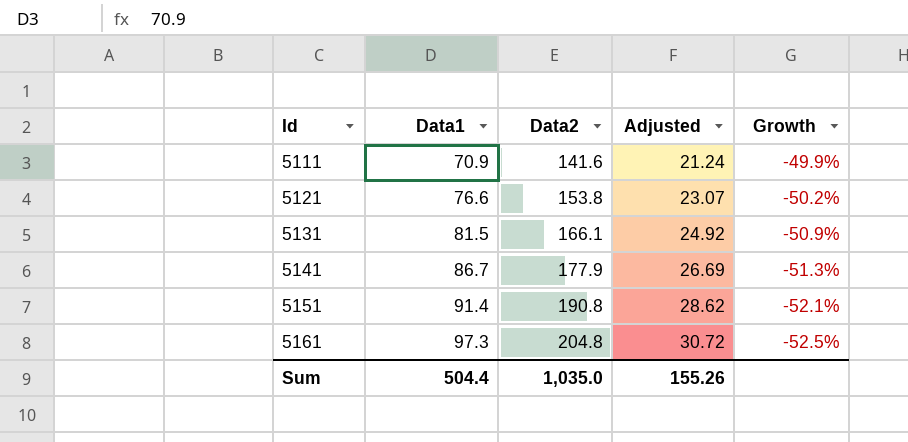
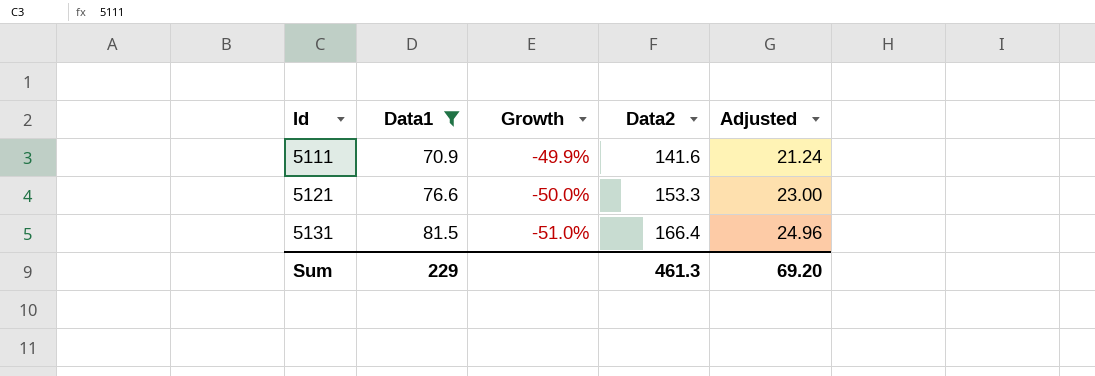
filter: none -> Data1 <= 81.5
column Growth | position: 5 -> 3
5121 | Growth: -50.2% -> -50.0%
5121 | Data2: 153.8 -> 153.3
5121 | Adjusted: 23.07 -> 23.00
5131 | Growth: -50.9% -> -51.0%
5131 | Data2: 166.1 -> 166.4
5131 | Adjusted: 24.92 -> 24.96
Sum | Data1: 504.4 -> 229
Sum | Data2: 1,035.0 -> 461.3
Sum | Adjusted: 155.26 -> 69.20

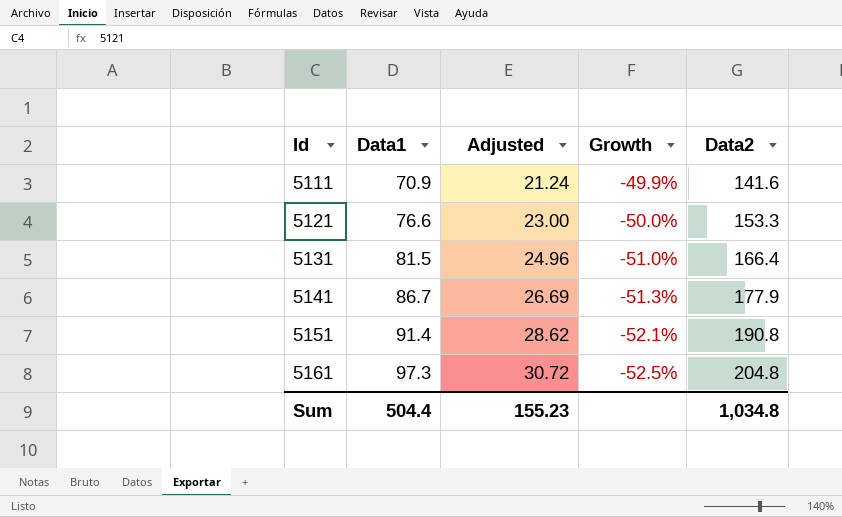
filter: Data1 <= 81.5 -> none
column Adjusted | position: 5 -> 3
Sum | Data1: 229 -> 504.4
Sum | Adjusted: 69.20 -> 155.23
Sum | Data2: 461.3 -> 1,034.8

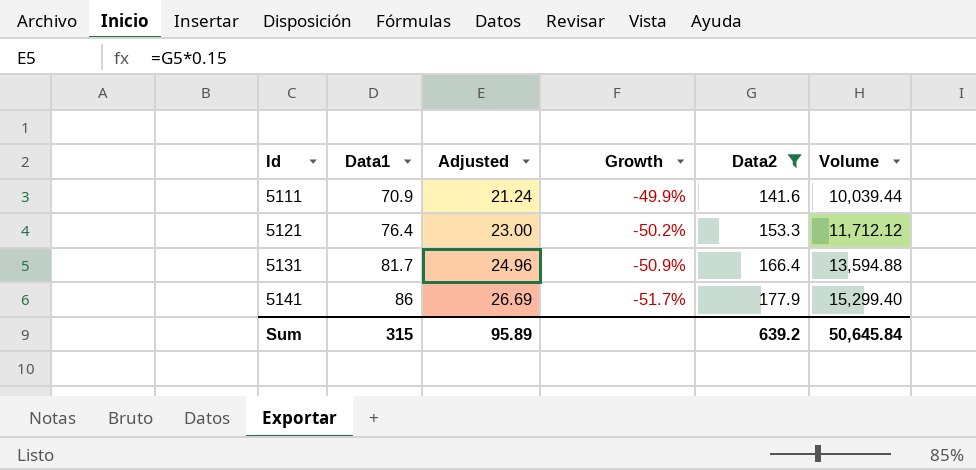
filter: none -> Data2 <= 177.9
column Volume | formula: none -> [Data1] * [Data2]
5121 | Data1: 76.6 -> 76.4
5121 | Growth: -50.0% -> -50.2%
5131 | Data1: 81.5 -> 81.7
5131 | Growth: -51.0% -> -50.9%
5141 | Data1: 86.7 -> 86
5141 | Growth: -51.3% -> -51.7%
Sum | Data1: 504.4 -> 315
Sum | Adjusted: 155.23 -> 95.89
Sum | Data2: 1,034.8 -> 639.2

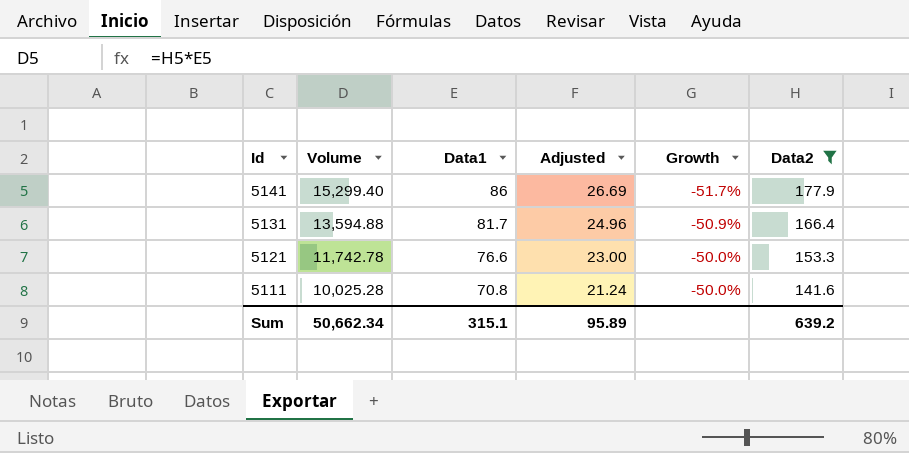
row order: Id ascending -> Id descending
column Volume | position: 6 -> 2
5121 | Volume: 11,712.12 -> 11,742.78
5121 | Data1: 76.4 -> 76.6
5121 | Growth: -50.2% -> -50.0%
5111 | Volume: 10,039.44 -> 10,025.28
5111 | Data1: 70.9 -> 70.8
5111 | Growth: -49.9% -> -50.0%
Sum | Volume: 50,645.84 -> 50,662.34
Sum | Data1: 315 -> 315.1

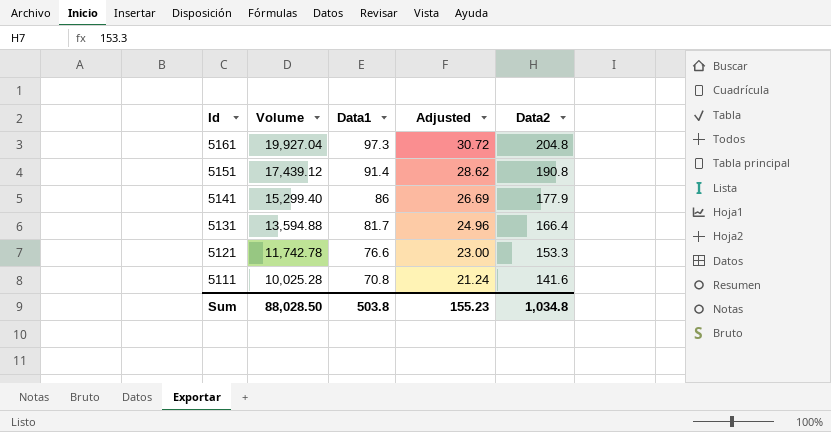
filter: Data2 <= 177.9 -> none
column Growth | formula: ([Data1] - [Data2]) / [Data2] -> none
Sum | Volume: 50,662.34 -> 88,028.50
Sum | Data1: 315.1 -> 503.8
Sum | Adjusted: 95.89 -> 155.23
Sum | Data2: 639.2 -> 1,034.8

